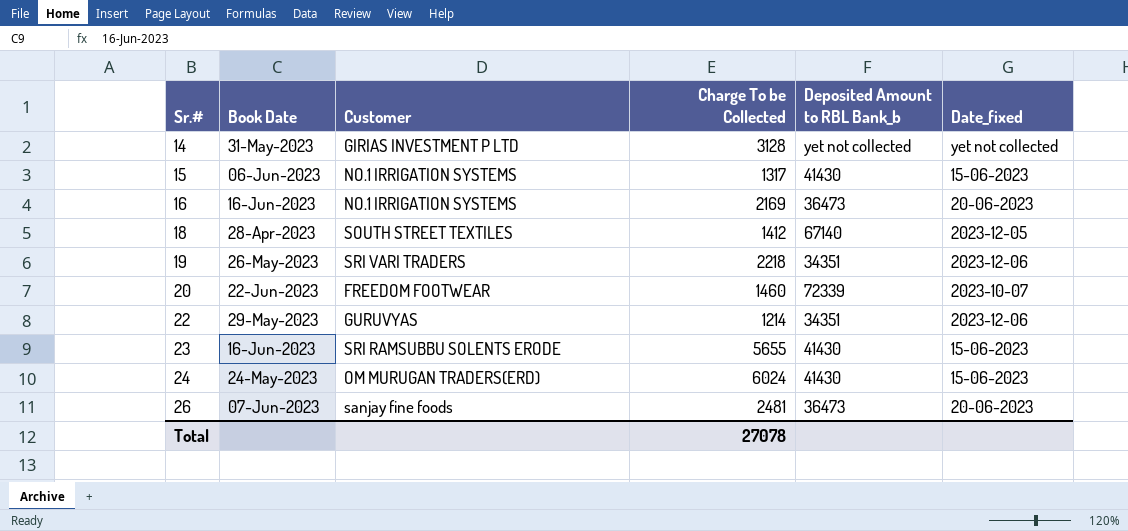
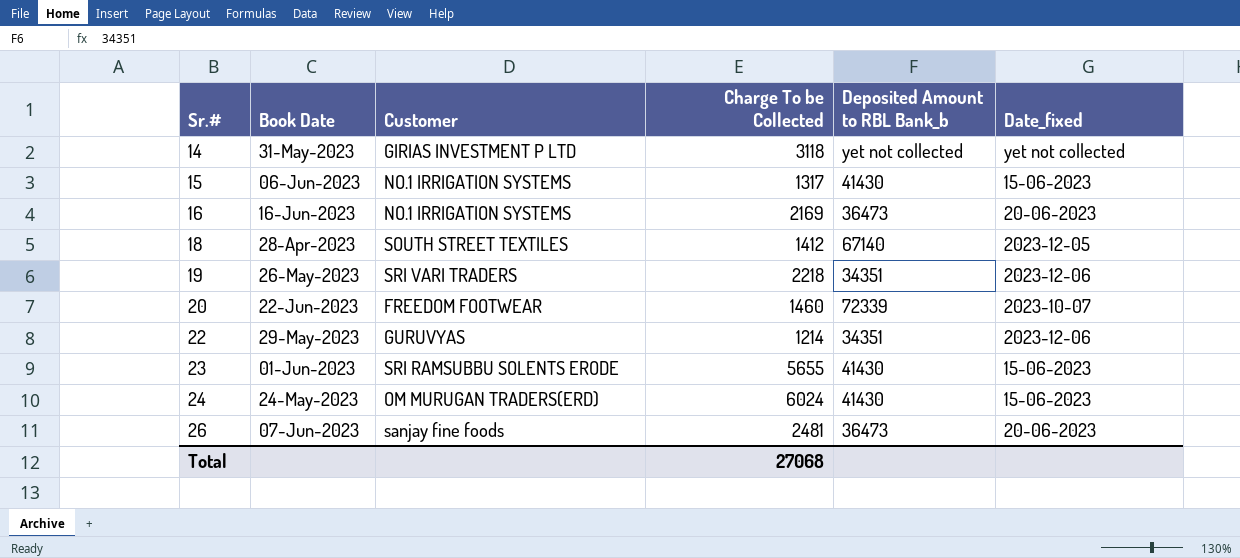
14 | Charge To be Collected: 3128 -> 3118
23 | Book Date: 16-Jun-2023 -> 01-Jun-2023
Total | Charge To be Collected: 27078 -> 27068

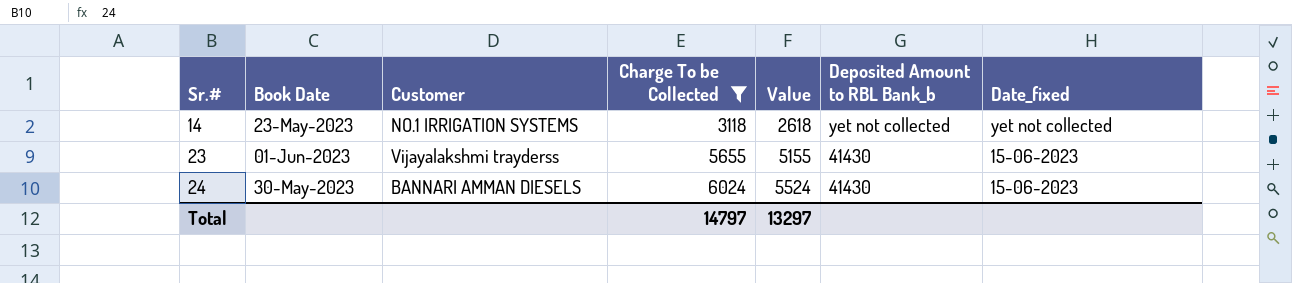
filter: none -> Charge To be Collected >= 3118
column Value | formula: none -> [Charge To be Collected] - 500
14 | Book Date: 31-May-2023 -> 23-May-2023
14 | Customer: GIRIAS INVESTMENT P LTD -> NO.1 IRRIGATION SYSTEMS
23 | Customer: SRI RAMSUBBU SOLENTS ERODE -> Vijayalakshmi trayderss
24 | Book Date: 24-May-2023 -> 30-May-2023
24 | Customer: OM MURUGAN TRADERS(ERD) -> BANNARI AMMAN DIESELS
Total | Charge To be Collected: 27068 -> 14797

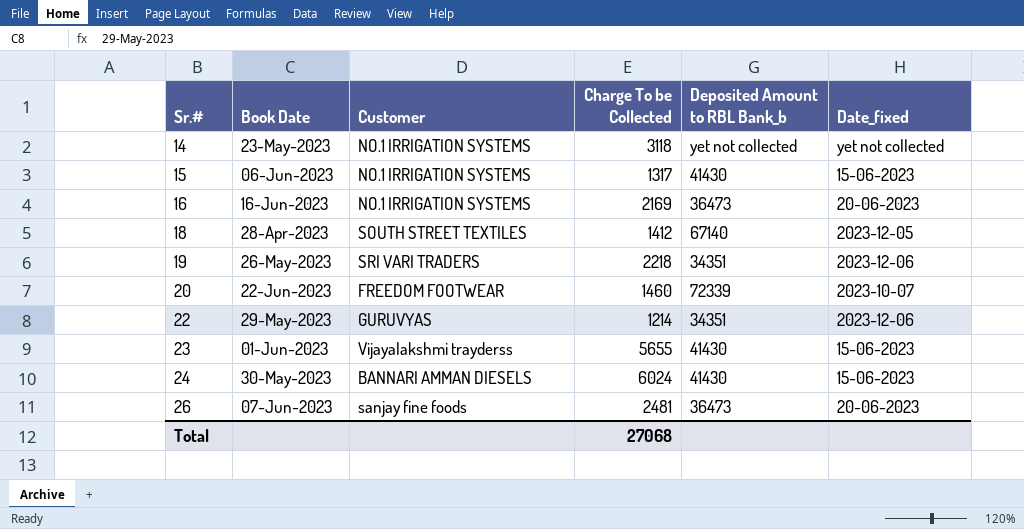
filter: Charge To be Collected >= 3118 -> none
column Value | formula: [Charge To be Collected] - 500 -> none
Total | Charge To be Collected: 14797 -> 27068

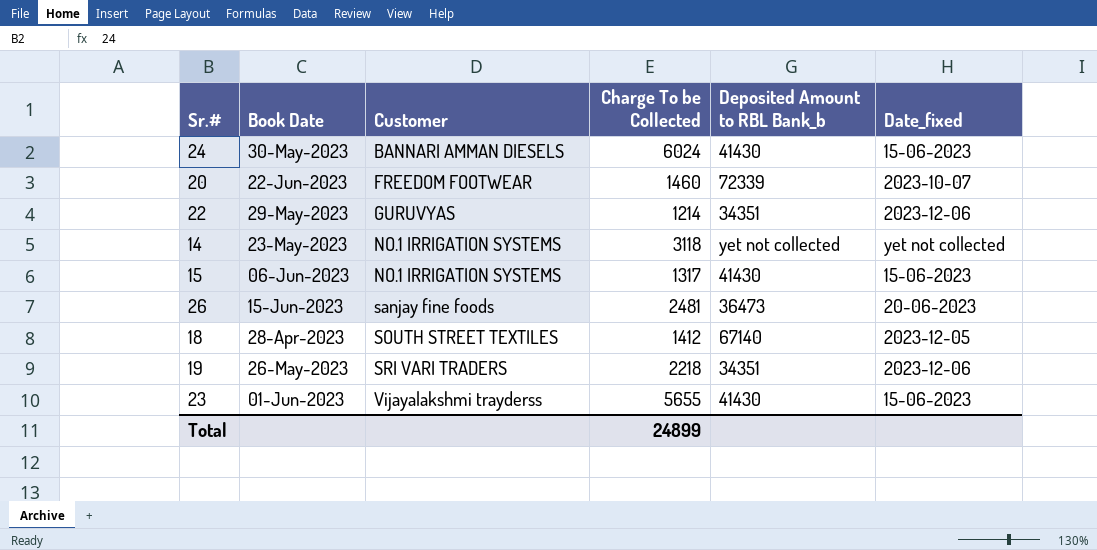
row order: Sr.# ascending -> Customer ascending
row 16: 16-Jun-2023 | NO.1 IRRIGATION SYSTEMS | 2169 | 36473 | 20-06-2023 -> none
26 | Book Date: 07-Jun-2023 -> 15-Jun-2023
Total | Charge To be Collected: 27068 -> 24899

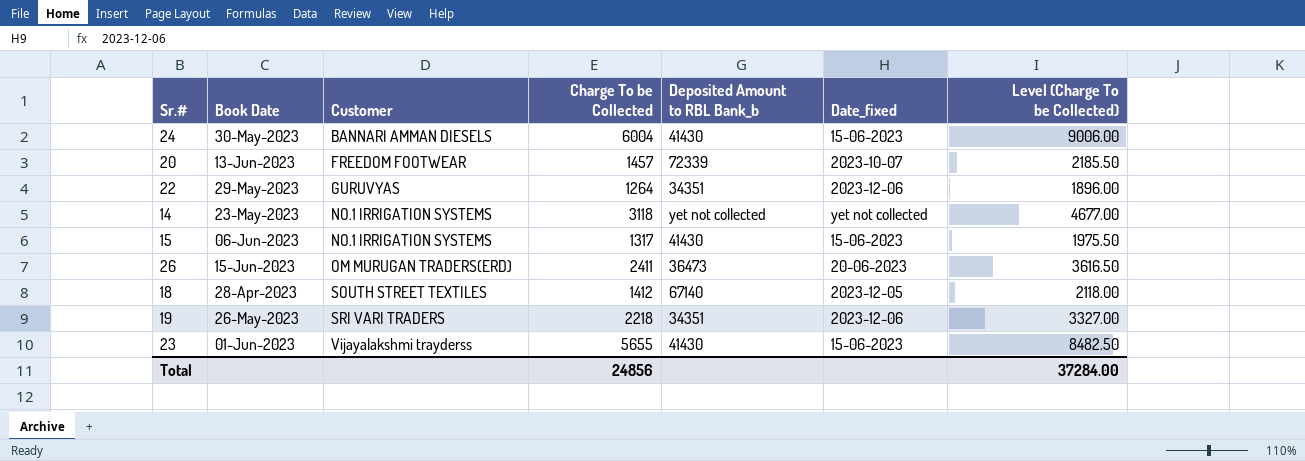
column Level (Charge To be Collected) | formula: none -> [Charge To be Collected] * 1.5
24 | Charge To be Collected: 6024 -> 6004
20 | Book Date: 22-Jun-2023 -> 13-Jun-2023
20 | Charge To be Collected: 1460 -> 1457
22 | Charge To be Collected: 1214 -> 1264
26 | Customer: sanjay fine foods -> OM MURUGAN TRADERS(ERD)
26 | Charge To be Collected: 2481 -> 2411
Total | Charge To be Collected: 24899 -> 24856

